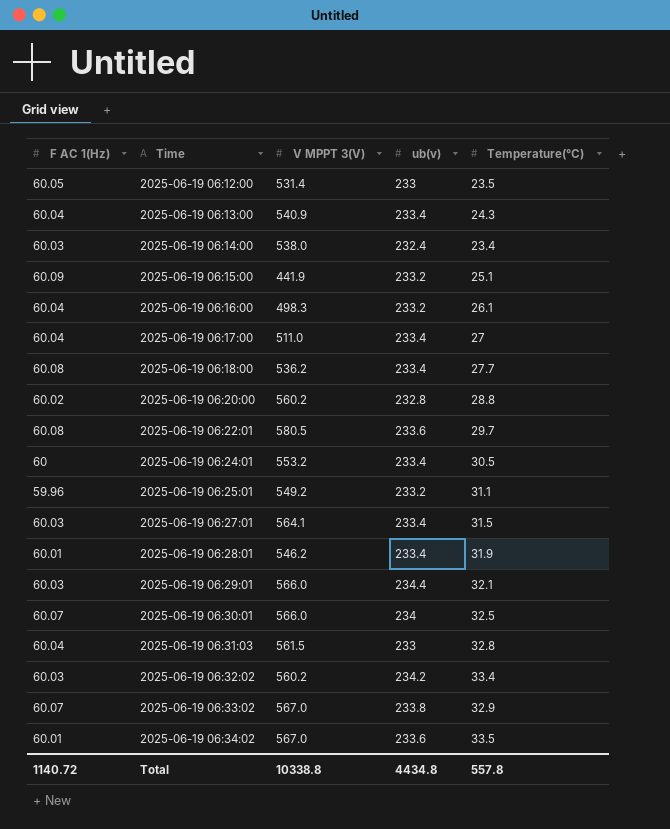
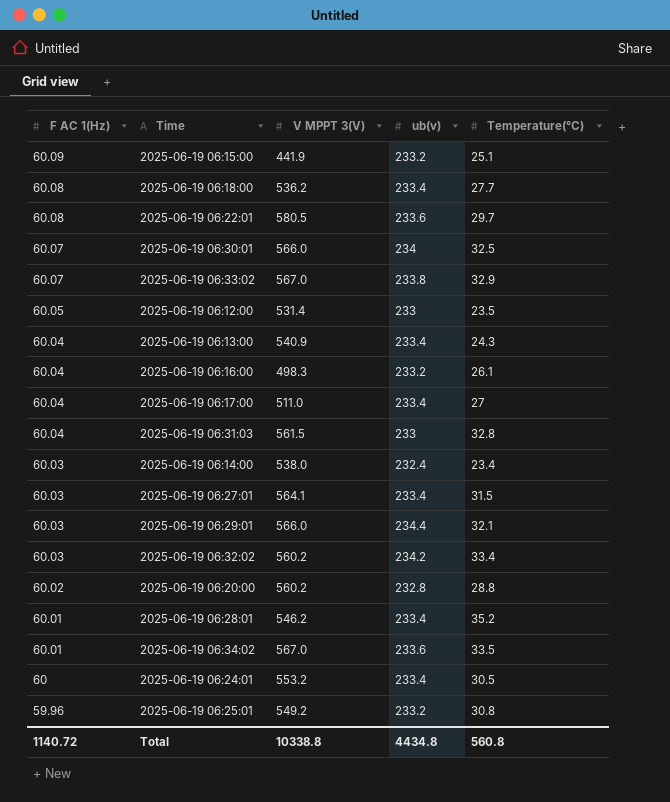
row order: Time ascending -> F AC 1(Hz) descending
2025-06-19 06:28:01 | Temperature(℃): 31.9 -> 35.2
2025-06-19 06:25:01 | Temperature(℃): 31.1 -> 30.8
Total | Temperature(℃): 557.8 -> 560.8

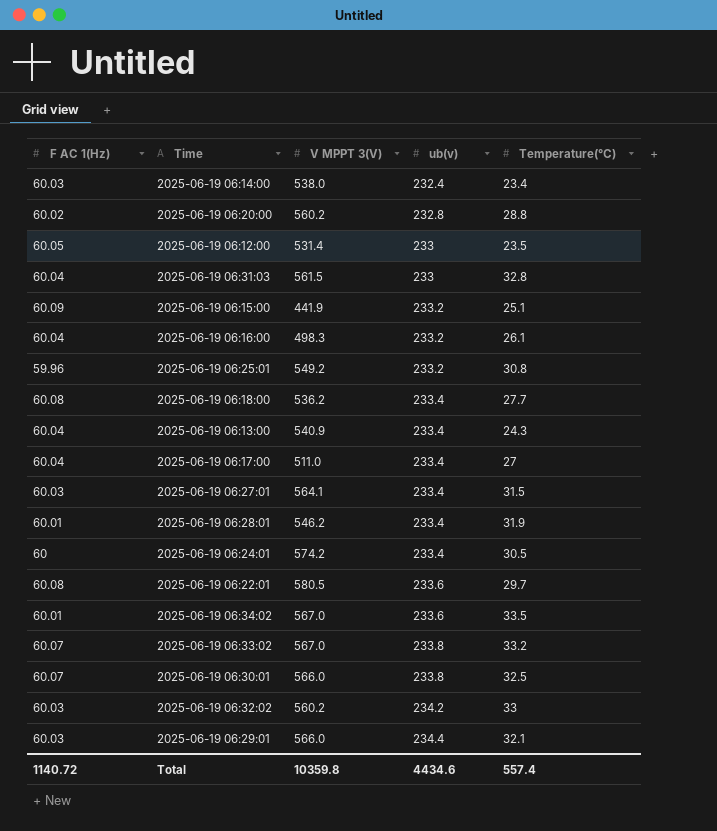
row order: F AC 1(Hz) descending -> ub(v) ascending
2025-06-19 06:28:01 | Temperature(℃): 35.2 -> 31.9
2025-06-19 06:24:01 | V MPPT 3(V): 553.2 -> 574.2
2025-06-19 06:33:02 | Temperature(℃): 32.9 -> 33.2
2025-06-19 06:30:01 | ub(v): 234 -> 233.8
2025-06-19 06:32:02 | Temperature(℃): 33.4 -> 33
Total | V MPPT 3(V): 10338.8 -> 10359.8
Total | ub(v): 4434.8 -> 4434.6
Total | Temperature(℃): 560.8 -> 557.4

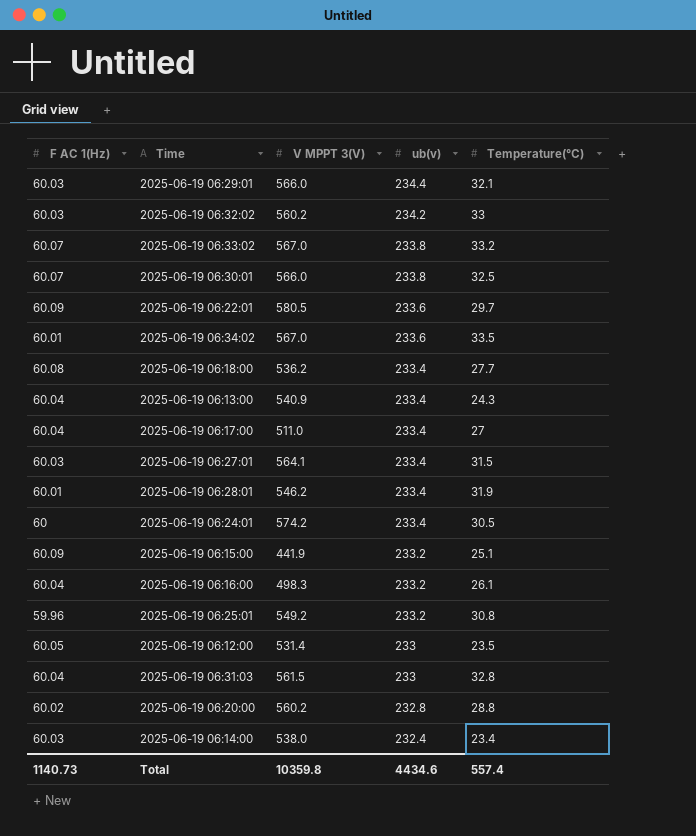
row order: ub(v) ascending -> ub(v) descending
2025-06-19 06:22:01 | F AC 1(Hz): 60.08 -> 60.09
Total | F AC 1(Hz): 1140.72 -> 1140.73

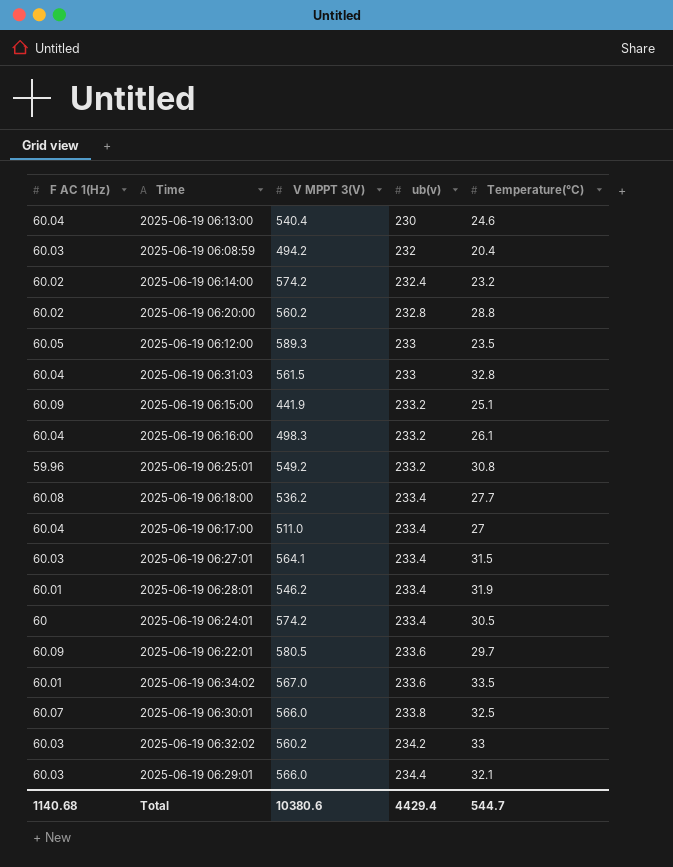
row order: ub(v) descending -> ub(v) ascending
row 2025-06-19 06:33:02: 60.07 | 567.0 | 233.8 | 33.2 -> none
2025-06-19 06:13:00 | V MPPT 3(V): 540.9 -> 540.4
2025-06-19 06:13:00 | ub(v): 233.4 -> 230
2025-06-19 06:13:00 | Temperature(℃): 24.3 -> 24.6
row 2025-06-19 06:08:59: none -> 60.03 | 494.2 | 232 | 20.4
2025-06-19 06:14:00 | F AC 1(Hz): 60.03 -> 60.02
2025-06-19 06:14:00 | V MPPT 3(V): 538.0 -> 574.2
2025-06-19 06:14:00 | Temperature(℃): 23.4 -> 23.2
2025-06-19 06:12:00 | V MPPT 3(V): 531.4 -> 589.3
Total | F AC 1(Hz): 1140.73 -> 1140.68
Total | V MPPT 3(V): 10359.8 -> 10380.6
Total | ub(v): 4434.6 -> 4429.4
Total | Temperature(℃): 557.4 -> 544.7

